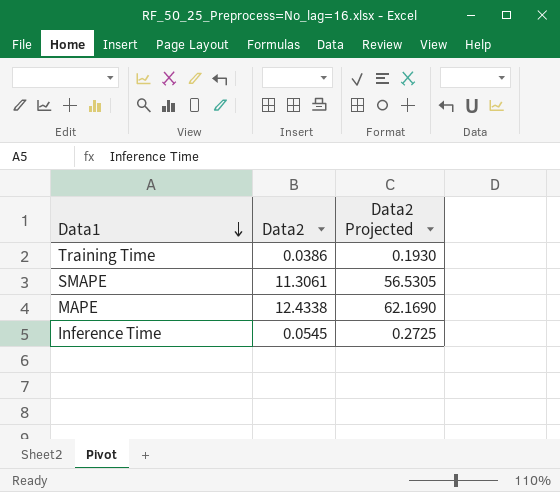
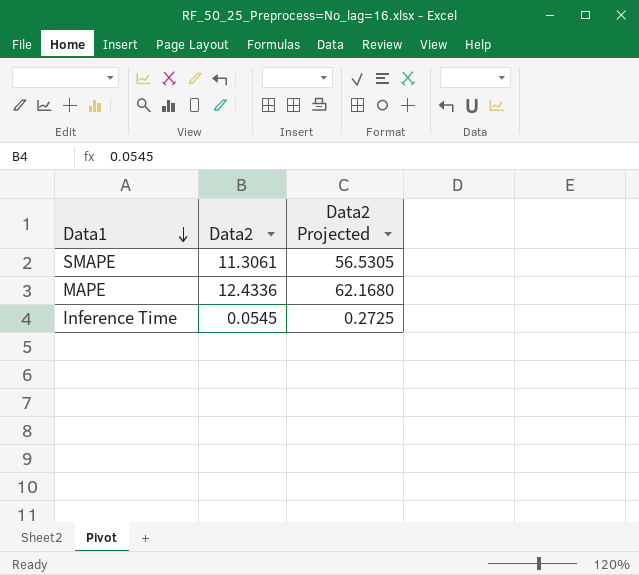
row Training Time: 0.0386 | 0.1930 -> none
MAPE | Data2: 12.4338 -> 12.4336
MAPE | Data2 Projected: 62.1690 -> 62.1680

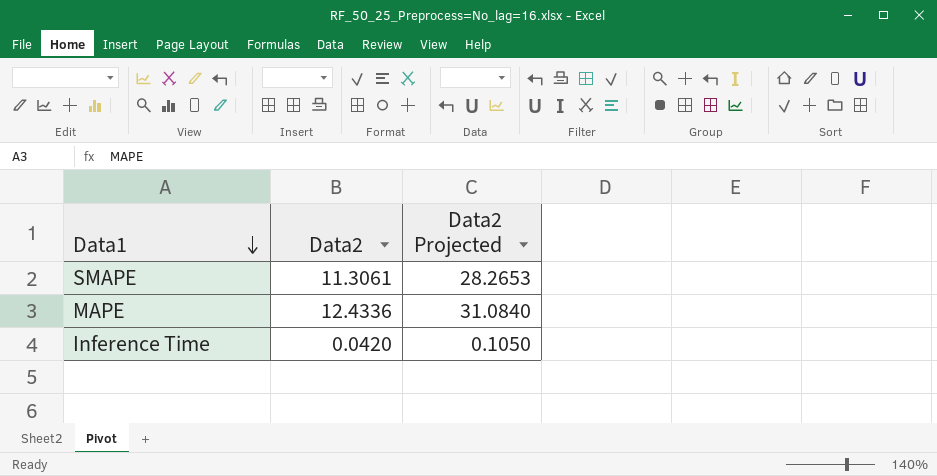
column Data2 Projected | formula: [Data2] * 5 -> [Data2] * 2.5
Inference Time | Data2: 0.0545 -> 0.0420

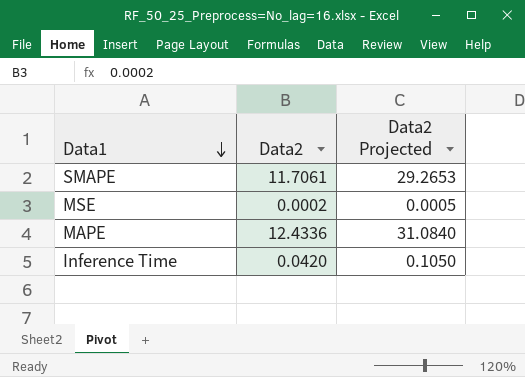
SMAPE | Data2: 11.3061 -> 11.7061
SMAPE | Data2 Projected: 28.2653 -> 29.2653
row MSE: none -> 0.0002 | 0.0005

